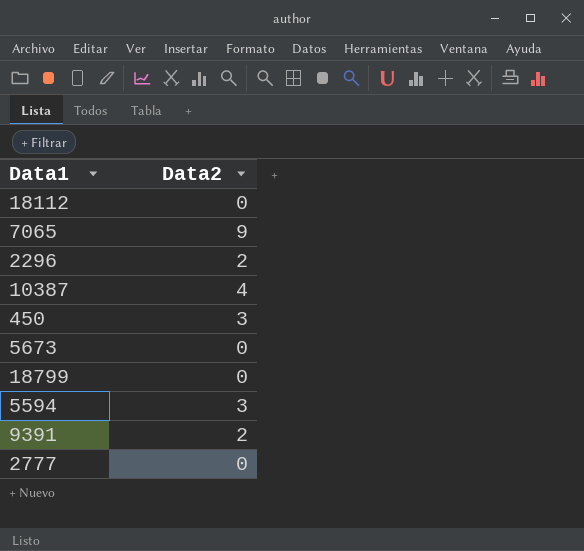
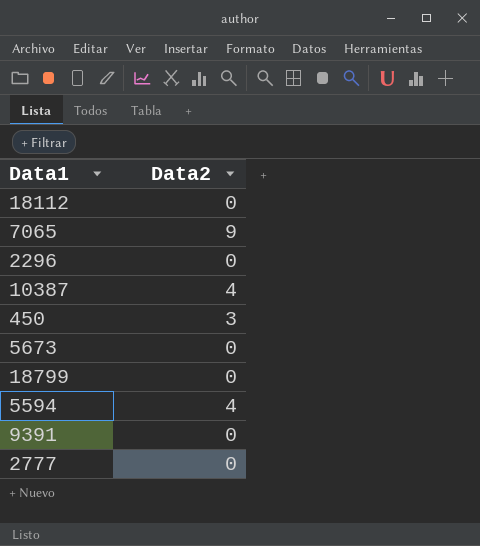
2296 | Data2: 2 -> 0
5594 | Data2: 3 -> 4
9391 | Data2: 2 -> 0

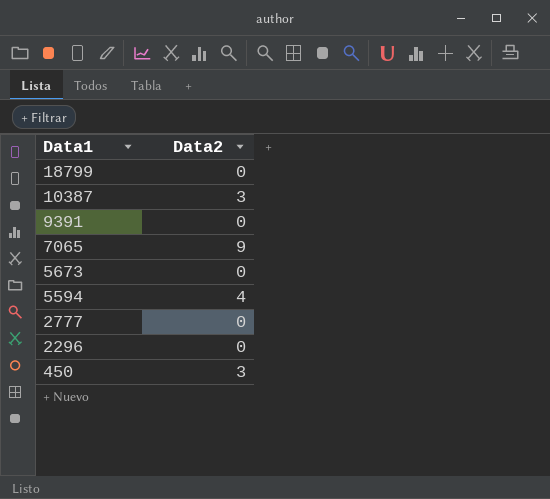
row order: none -> Data1 descending
row 18112: 0 -> none
10387 | Data2: 4 -> 3

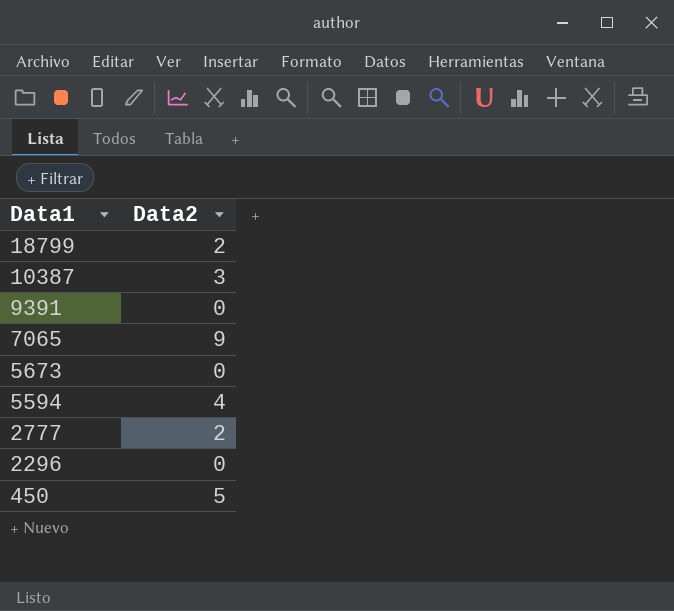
18799 | Data2: 0 -> 2
2777 | Data2: 0 -> 2
450 | Data2: 3 -> 5

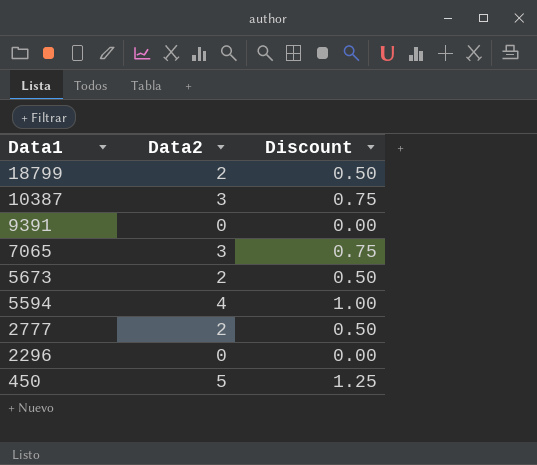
column Discount | formula: none -> [Data2] * 0.25
7065 | Data2: 9 -> 3
5673 | Data2: 0 -> 2

